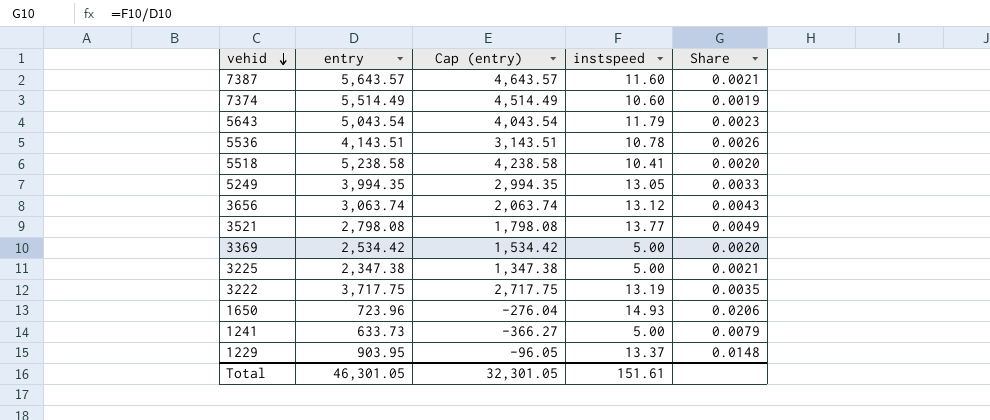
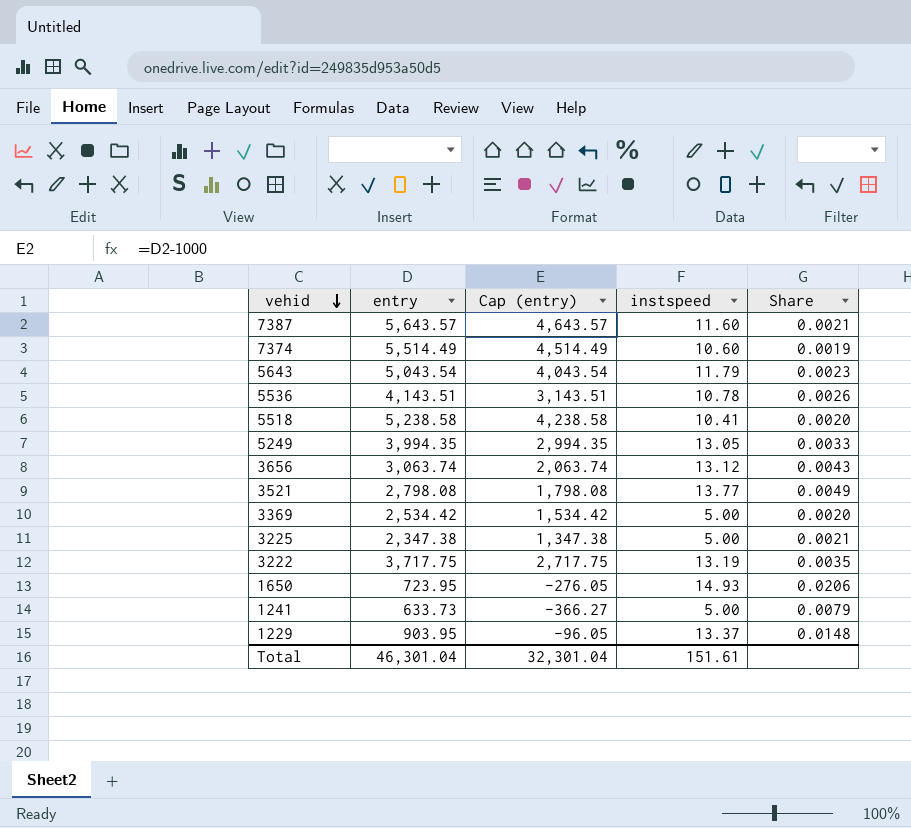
1650 | entry: 723.96 -> 723.95
1650 | Cap (entry): -276.04 -> -276.05
Total | entry: 46,301.05 -> 46,301.04
Total | Cap (entry): 32,301.05 -> 32,301.04

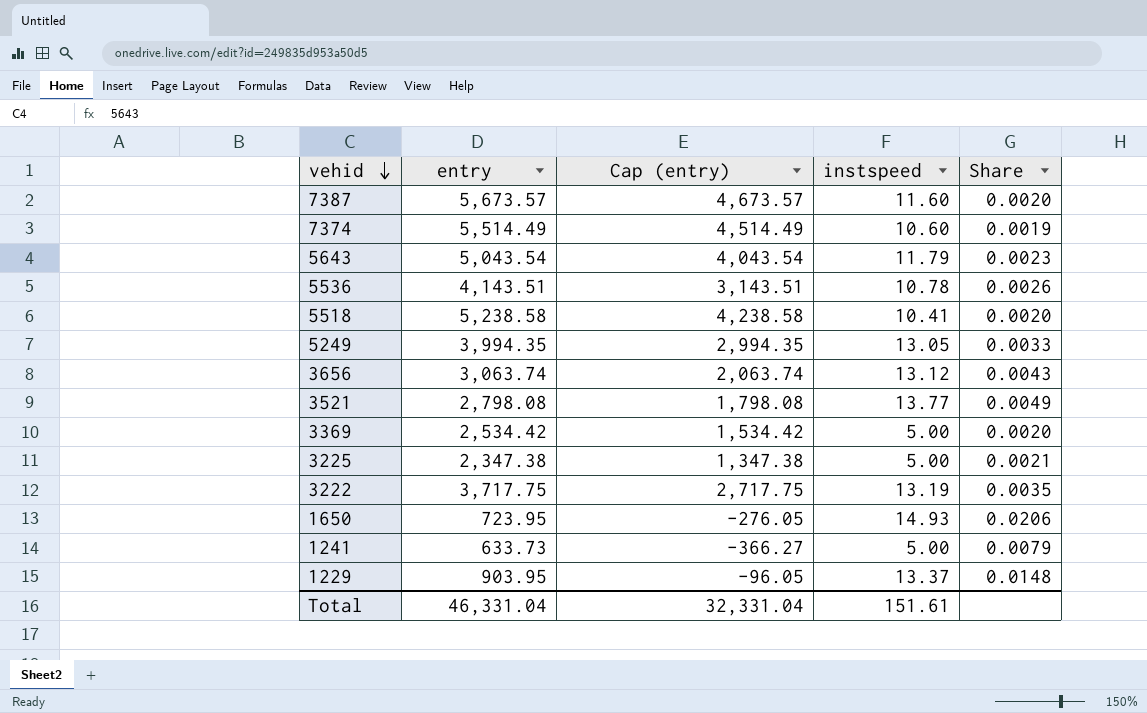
7387 | entry: 5,643.57 -> 5,673.57
7387 | Cap (entry): 4,643.57 -> 4,673.57
7387 | Share: 0.0021 -> 0.0020
Total | entry: 46,301.04 -> 46,331.04
Total | Cap (entry): 32,301.04 -> 32,331.04

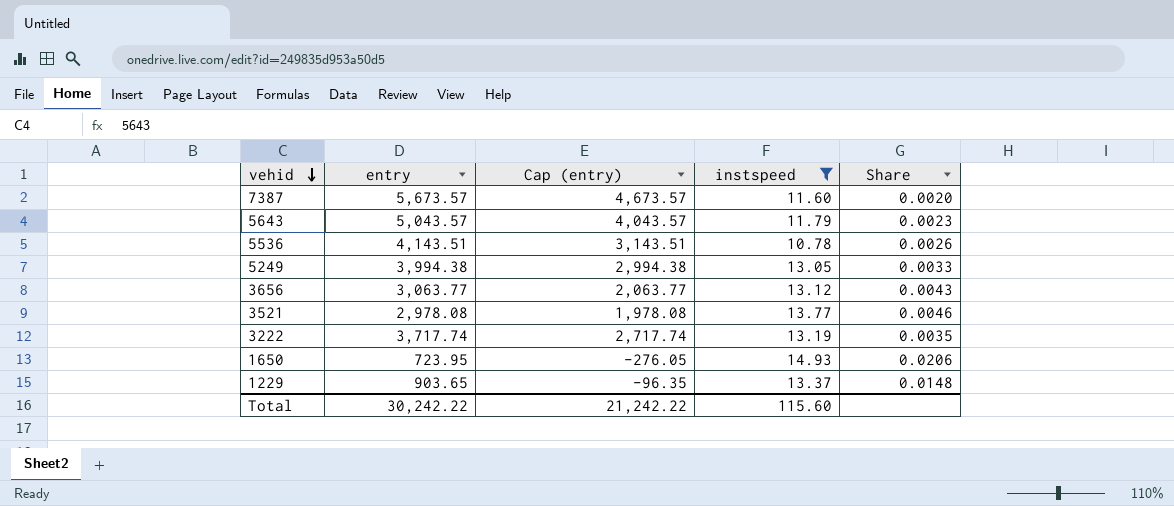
filter: none -> instspeed >= 10.78
5643 | entry: 5,043.54 -> 5,043.57
5643 | Cap (entry): 4,043.54 -> 4,043.57
5249 | entry: 3,994.35 -> 3,994.38
5249 | Cap (entry): 2,994.35 -> 2,994.38
3656 | entry: 3,063.74 -> 3,063.77
3656 | Cap (entry): 2,063.74 -> 2,063.77
3521 | entry: 2,798.08 -> 2,978.08
3521 | Cap (entry): 1,798.08 -> 1,978.08
3521 | Share: 0.0049 -> 0.0046
3222 | entry: 3,717.75 -> 3,717.74
3222 | Cap (entry): 2,717.75 -> 2,717.74
1229 | entry: 903.95 -> 903.65
1229 | Cap (entry): -96.05 -> -96.35
Total | entry: 46,331.04 -> 30,242.22
Total | Cap (entry): 32,331.04 -> 21,242.22
Total | instspeed: 151.61 -> 115.60

